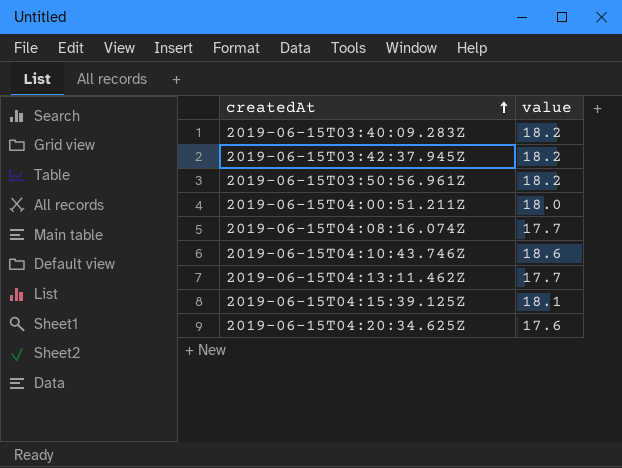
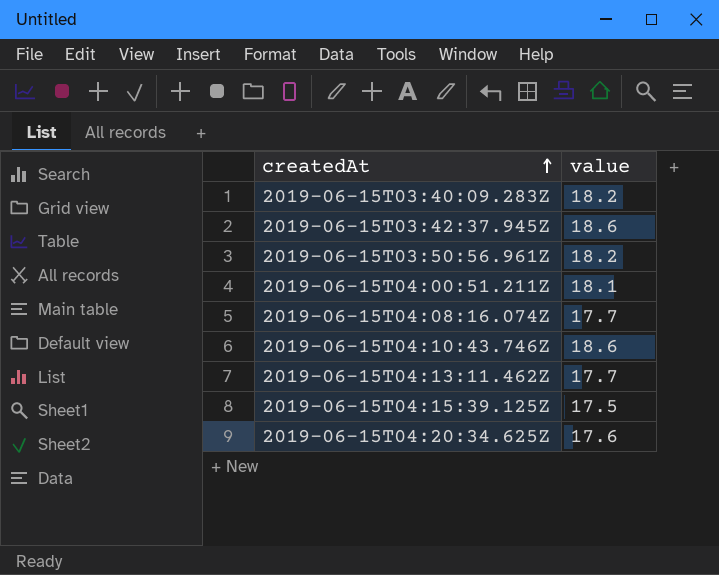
2019-06-15T03:42:37.945Z | value: 18.2 -> 18.6
2019-06-15T04:00:51.211Z | value: 18.0 -> 18.1
2019-06-15T04:15:39.125Z | value: 18.1 -> 17.5

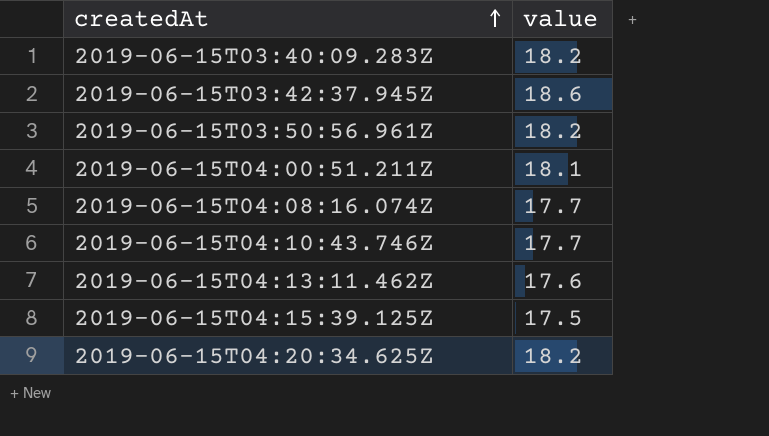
2019-06-15T04:10:43.746Z | value: 18.6 -> 17.7
2019-06-15T04:13:11.462Z | value: 17.7 -> 17.6
2019-06-15T04:20:34.625Z | value: 17.6 -> 18.2

